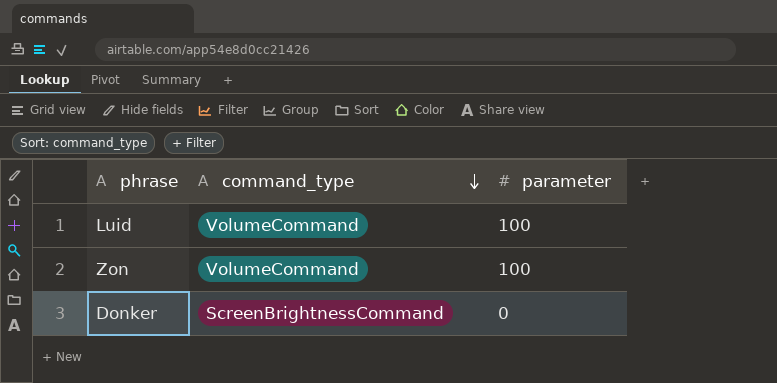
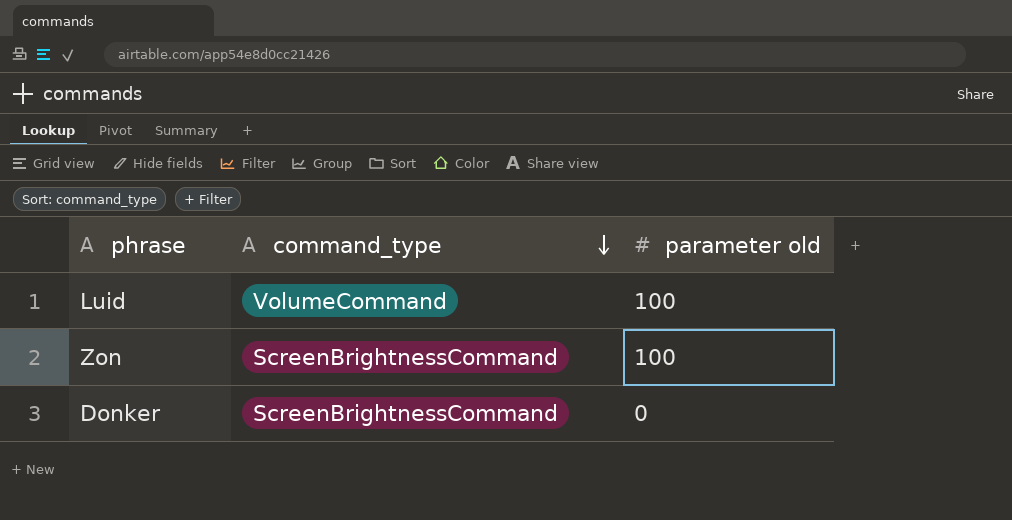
column name: parameter -> parameter old
Zon | command_type: VolumeCommand -> ScreenBrightnessCommand

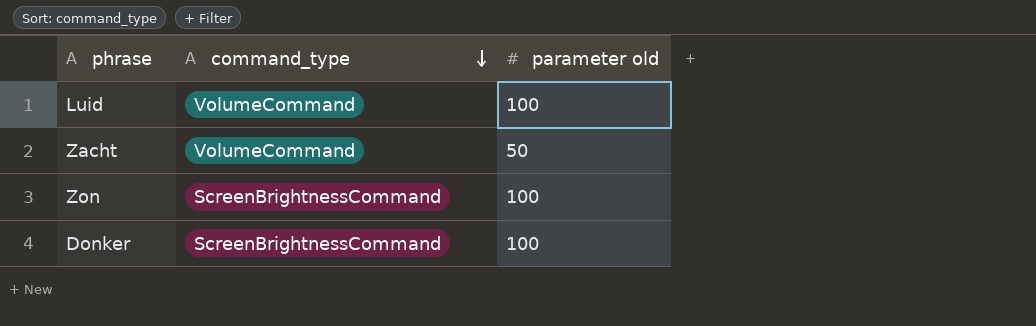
row Zacht: none -> VolumeCommand | 50
Donker | parameter old: 0 -> 100

